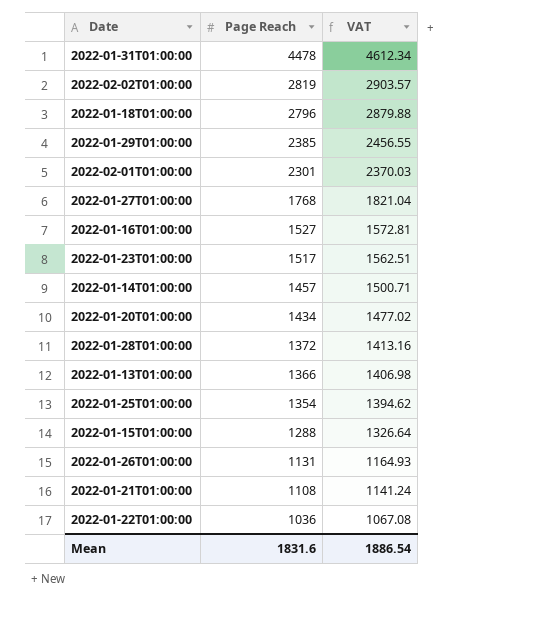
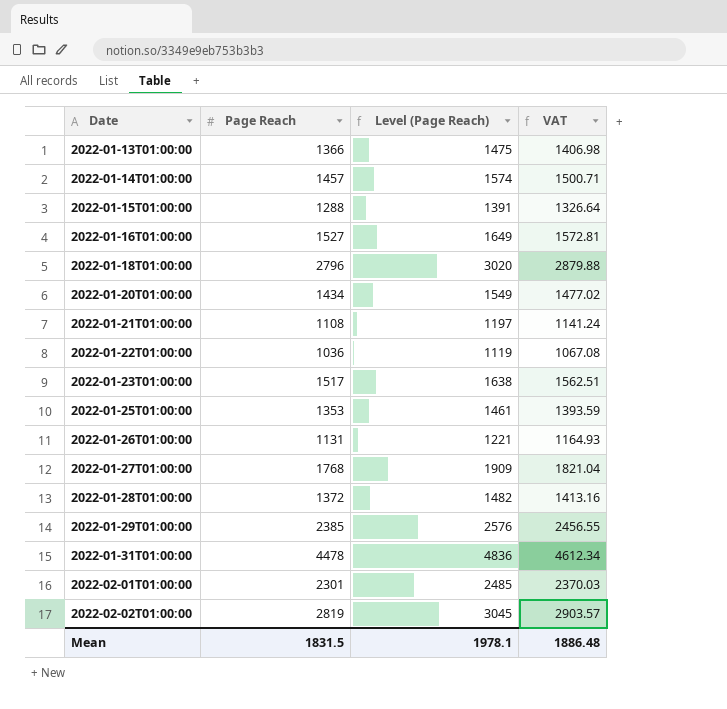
row order: Page Reach descending -> Date ascending
column Level (Page Reach) | formula: none -> [Page Reach] * 1.08
2022-01-25T01:00:00 | Page Reach: 1354 -> 1353
2022-01-25T01:00:00 | VAT: 1394.62 -> 1393.59
Mean | Page Reach: 1831.6 -> 1831.5
Mean | VAT: 1886.54 -> 1886.48

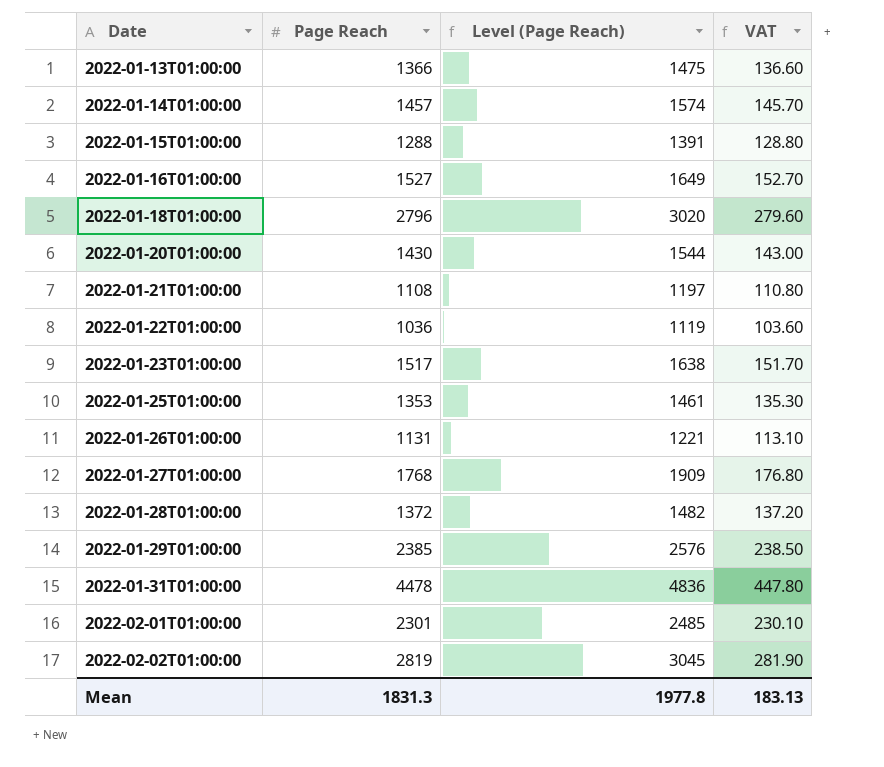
column VAT | formula: [Page Reach] * 1.03 -> [Page Reach] * 0.1
2022-01-20T01:00:00 | Page Reach: 1434 -> 1430
2022-01-20T01:00:00 | Level (Page Reach): 1549 -> 1544
Mean | Page Reach: 1831.5 -> 1831.3
Mean | Level (Page Reach): 1978.1 -> 1977.8
Mean | VAT: 1886.48 -> 183.13

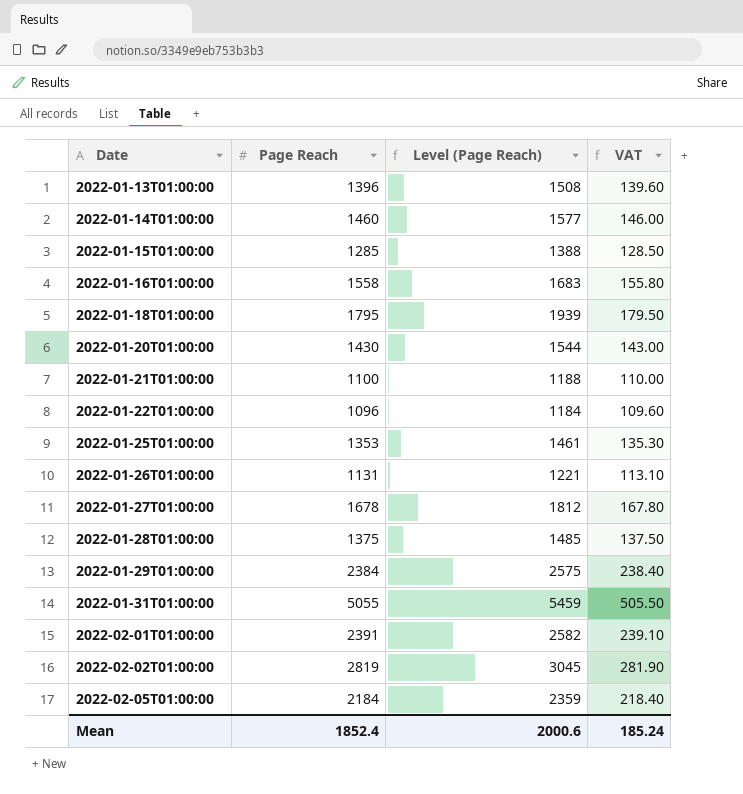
row 2022-01-23T01:00:00: 1517 | 1638 | 151.70 -> none
2022-01-13T01:00:00 | Page Reach: 1366 -> 1396
2022-01-13T01:00:00 | Level (Page Reach): 1475 -> 1508
2022-01-13T01:00:00 | VAT: 136.60 -> 139.60
2022-01-14T01:00:00 | Page Reach: 1457 -> 1460
2022-01-14T01:00:00 | Level (Page Reach): 1574 -> 1577
2022-01-14T01:00:00 | VAT: 145.70 -> 146.00
2022-01-15T01:00:00 | Page Reach: 1288 -> 1285
2022-01-15T01:00:00 | Level (Page Reach): 1391 -> 1388
2022-01-15T01:00:00 | VAT: 128.80 -> 128.50
2022-01-16T01:00:00 | Page Reach: 1527 -> 1558
2022-01-16T01:00:00 | Level (Page Reach): 1649 -> 1683
2022-01-16T01:00:00 | VAT: 152.70 -> 155.80
2022-01-18T01:00:00 | Page Reach: 2796 -> 1795
2022-01-18T01:00:00 | Level (Page Reach): 3020 -> 1939
2022-01-18T01:00:00 | VAT: 279.60 -> 179.50
2022-01-21T01:00:00 | Page Reach: 1108 -> 1100
2022-01-21T01:00:00 | Level (Page Reach): 1197 -> 1188
2022-01-21T01:00:00 | VAT: 110.80 -> 110.00
2022-01-22T01:00:00 | Page Reach: 1036 -> 1096
2022-01-22T01:00:00 | Level (Page Reach): 1119 -> 1184
2022-01-22T01:00:00 | VAT: 103.60 -> 109.60
2022-01-27T01:00:00 | Page Reach: 1768 -> 1678
2022-01-27T01:00:00 | Level (Page Reach): 1909 -> 1812
2022-01-27T01:00:00 | VAT: 176.80 -> 167.80
2022-01-28T01:00:00 | Page Reach: 1372 -> 1375
2022-01-28T01:00:00 | Level (Page Reach): 1482 -> 1485
2022-01-28T01:00:00 | VAT: 137.20 -> 137.50
2022-01-29T01:00:00 | Page Reach: 2385 -> 2384
2022-01-29T01:00:00 | Level (Page Reach): 2576 -> 2575
2022-01-29T01:00:00 | VAT: 238.50 -> 238.40
2022-01-31T01:00:00 | Page Reach: 4478 -> 5055
2022-01-31T01:00:00 | Level (Page Reach): 4836 -> 5459
2022-01-31T01:00:00 | VAT: 447.80 -> 505.50
2022-02-01T01:00:00 | Page Reach: 2301 -> 2391
2022-02-01T01:00:00 | Level (Page Reach): 2485 -> 2582
2022-02-01T01:00:00 | VAT: 230.10 -> 239.10
row 2022-02-05T01:00:00: none -> 2184 | 2359 | 218.40
Mean | Page Reach: 1831.3 -> 1852.4
Mean | Level (Page Reach): 1977.8 -> 2000.6
Mean | VAT: 183.13 -> 185.24

